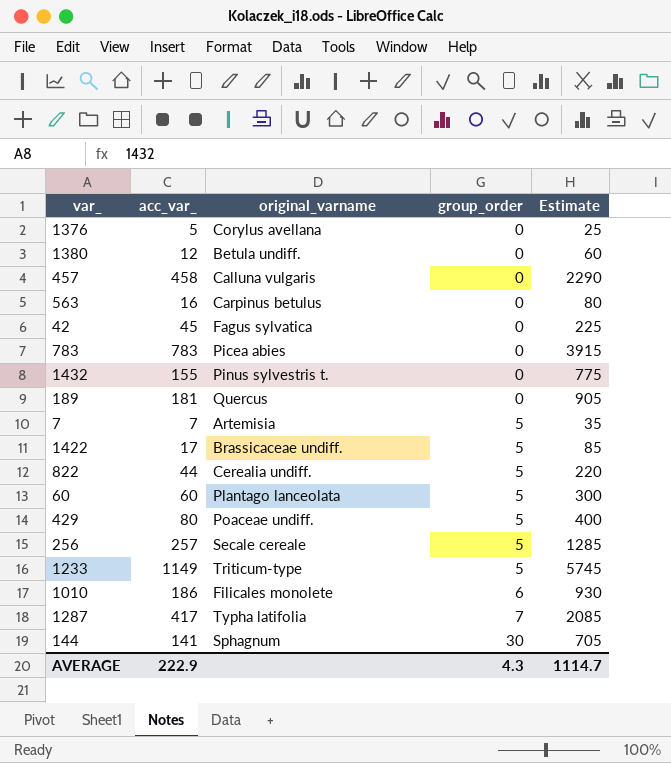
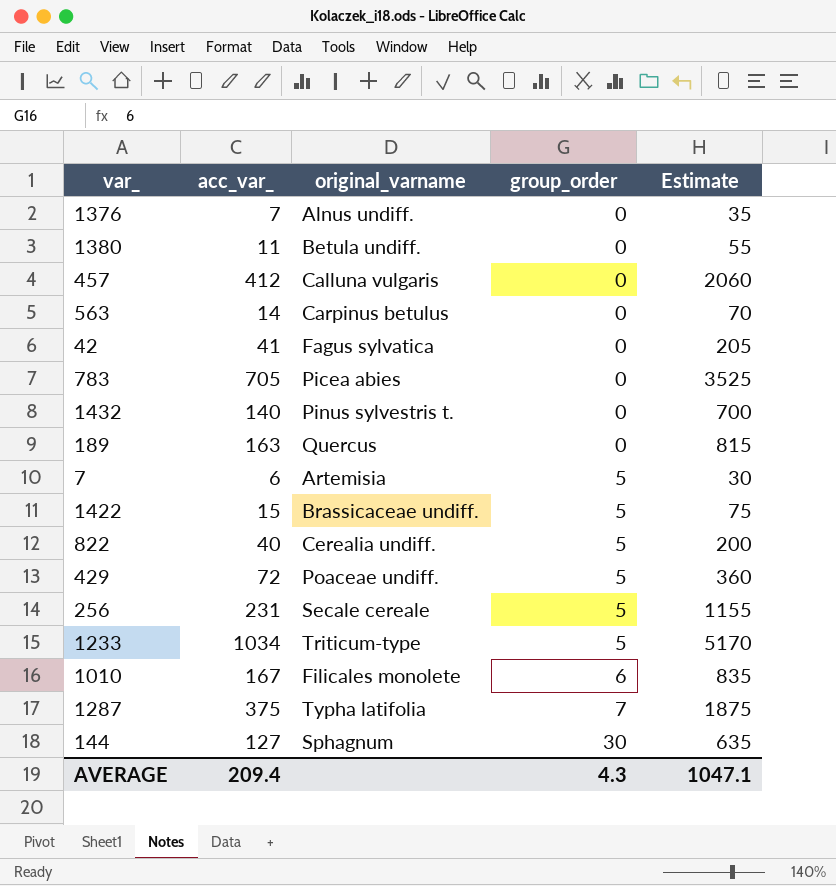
row 60: 60 | Plantago lanceolata | 5 | 300 -> none
1376 | acc_var_: 5 -> 7
1376 | original_varname: Corylus avellana -> Alnus undiff.
1376 | Estimate: 25 -> 35
1380 | acc_var_: 12 -> 11
1380 | Estimate: 60 -> 55
457 | acc_var_: 458 -> 412
457 | Estimate: 2290 -> 2060
563 | acc_var_: 16 -> 14
563 | Estimate: 80 -> 70
42 | acc_var_: 45 -> 41
42 | Estimate: 225 -> 205
783 | acc_var_: 783 -> 705
783 | Estimate: 3915 -> 3525
1432 | acc_var_: 155 -> 140
1432 | Estimate: 775 -> 700
189 | acc_var_: 181 -> 163
189 | Estimate: 905 -> 815
7 | acc_var_: 7 -> 6
7 | Estimate: 35 -> 30
1422 | acc_var_: 17 -> 15
1422 | Estimate: 85 -> 75
822 | acc_var_: 44 -> 40
822 | Estimate: 220 -> 200
429 | acc_var_: 80 -> 72
429 | Estimate: 400 -> 360
256 | acc_var_: 257 -> 231
256 | Estimate: 1285 -> 1155
1233 | acc_var_: 1149 -> 1034
1233 | Estimate: 5745 -> 5170
1010 | acc_var_: 186 -> 167
1010 | Estimate: 930 -> 835
1287 | acc_var_: 417 -> 375
1287 | Estimate: 2085 -> 1875
144 | acc_var_: 141 -> 127
144 | Estimate: 705 -> 635
AVERAGE | acc_var_: 222.9 -> 209.4
AVERAGE | Estimate: 1114.7 -> 1047.1

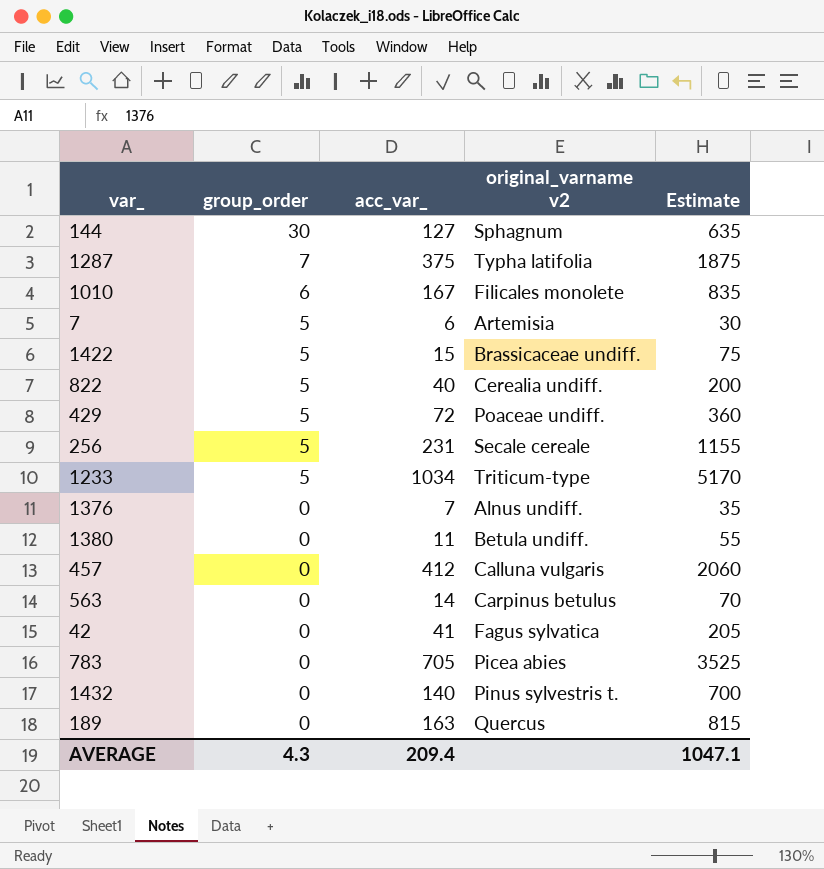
row order: group_order ascending -> group_order descending
column group_order | position: 4 -> 2
column name: original_varname -> original_varname v2

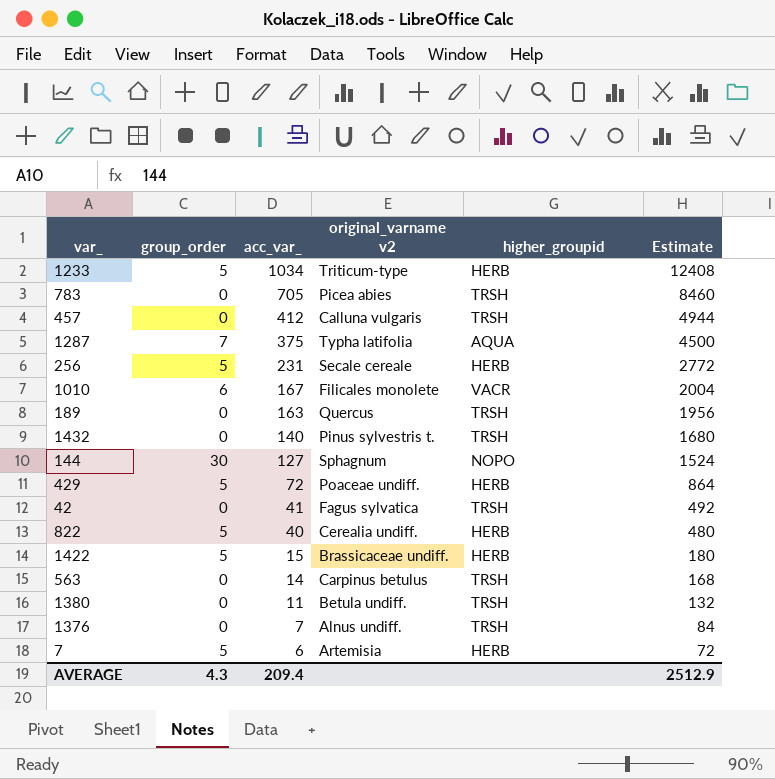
row order: group_order descending -> acc_var_ descending
column higher_groupid | position: none -> 5
column Estimate | formula: [acc_var_] * 5 -> [acc_var_] * 12
AVERAGE | Estimate: 1047.1 -> 2512.9

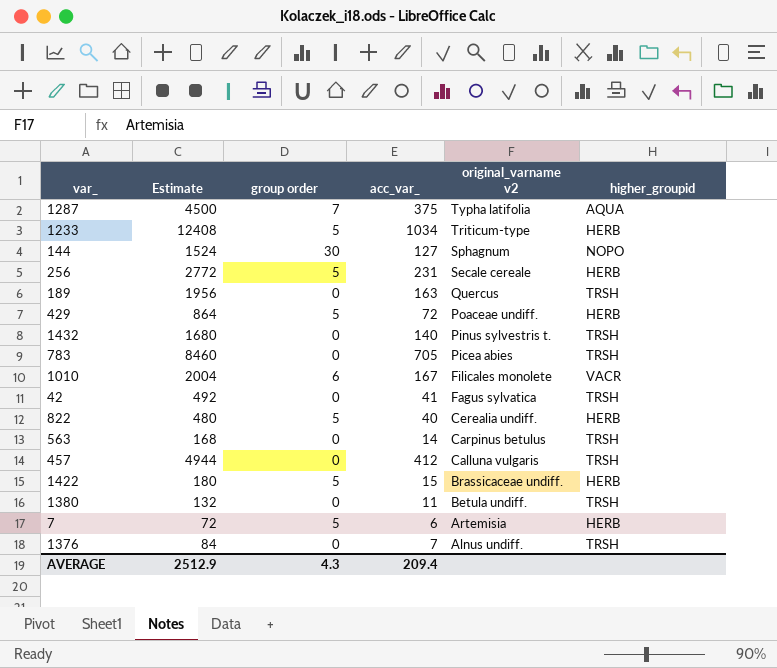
row order: acc_var_ descending -> original_varname v2 descending
column Estimate | position: 6 -> 2
column name: group_order -> group order

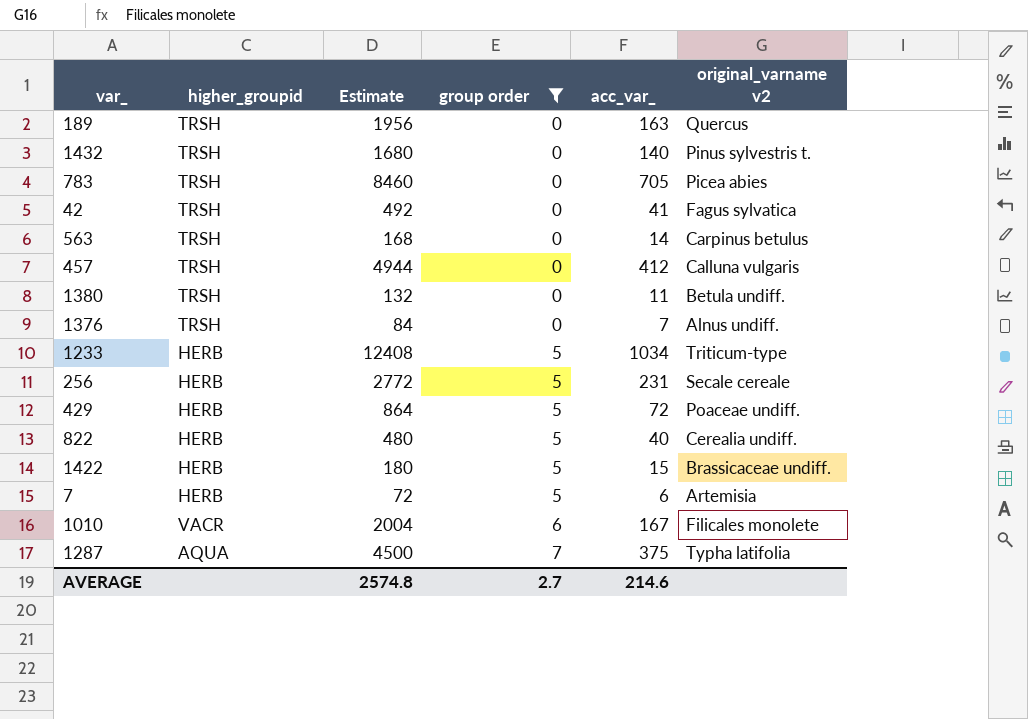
filter: none -> group order != 30
row order: original_varname v2 descending -> group order ascending
column higher_groupid | position: 6 -> 2
AVERAGE | Estimate: 2512.9 -> 2574.8
AVERAGE | group order: 4.3 -> 2.7
AVERAGE | acc_var_: 209.4 -> 214.6

